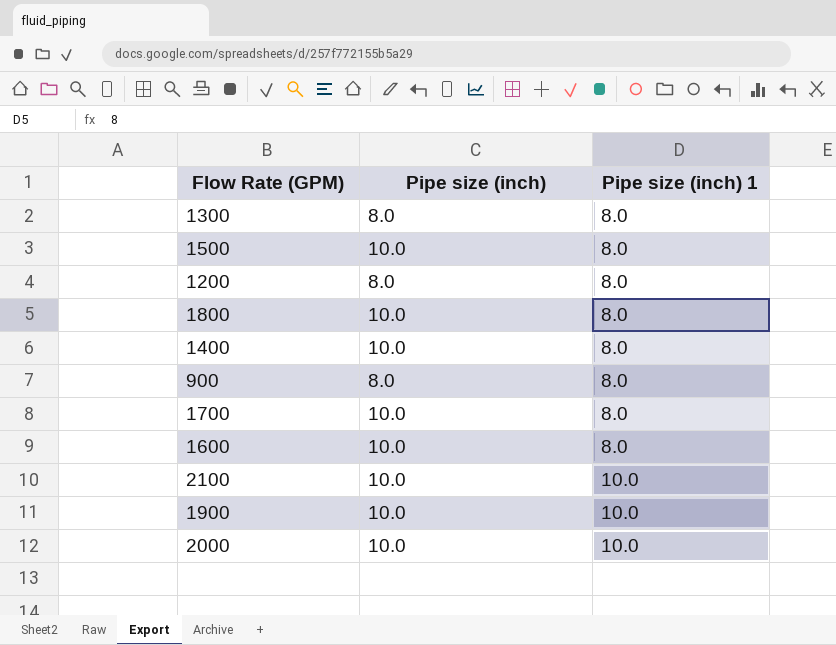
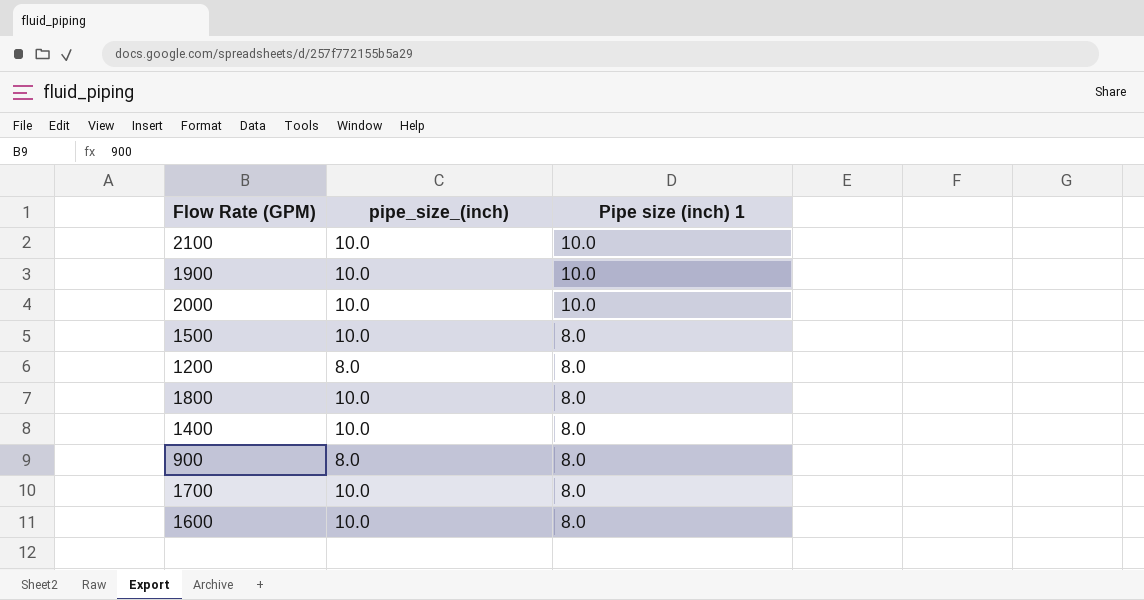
row order: Pipe size (inch) 1 ascending -> Pipe size (inch) 1 descending
column name: Pipe size (inch) -> pipe_size_(inch)
row 1300: 8.0 | 8.0 -> none

